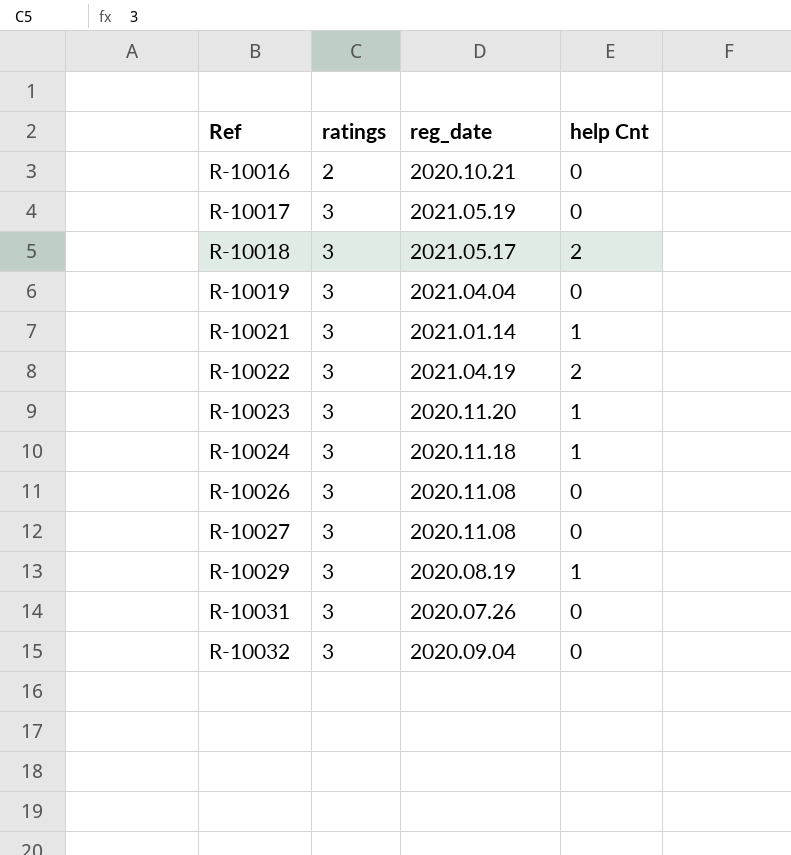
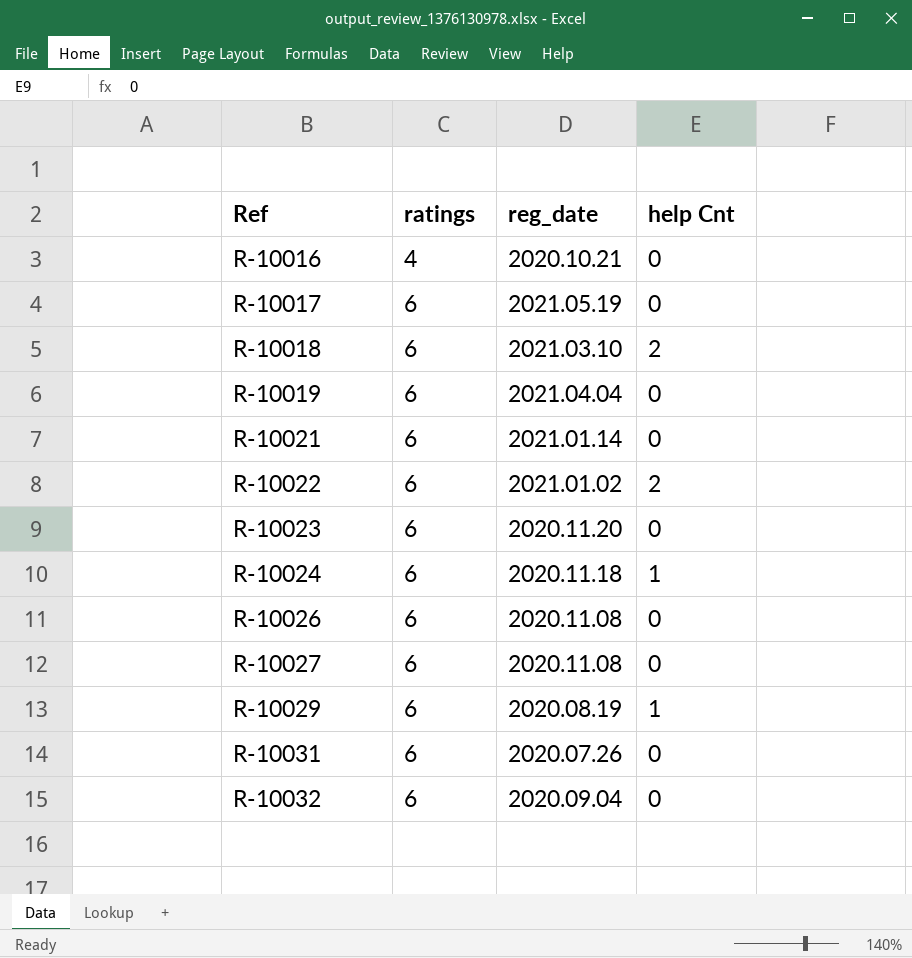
R-10016 | ratings: 2 -> 4
R-10017 | ratings: 3 -> 6
R-10018 | ratings: 3 -> 6
R-10018 | reg_date: 2021.05.17 -> 2021.03.10
R-10019 | ratings: 3 -> 6
R-10021 | ratings: 3 -> 6
R-10021 | help Cnt: 1 -> 0
R-10022 | ratings: 3 -> 6
R-10022 | reg_date: 2021.04.19 -> 2021.01.02
R-10023 | ratings: 3 -> 6
R-10023 | help Cnt: 1 -> 0
R-10024 | ratings: 3 -> 6
R-10026 | ratings: 3 -> 6
R-10027 | ratings: 3 -> 6
R-10029 | ratings: 3 -> 6
R-10031 | ratings: 3 -> 6
R-10032 | ratings: 3 -> 6

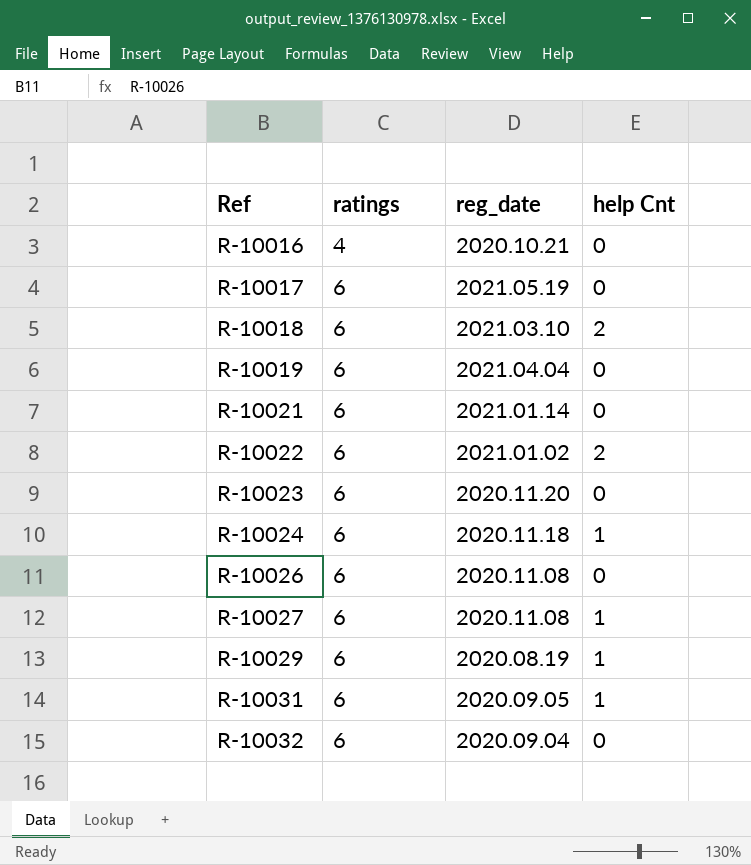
R-10027 | help Cnt: 0 -> 1
R-10031 | reg_date: 2020.07.26 -> 2020.09.05
R-10031 | help Cnt: 0 -> 1

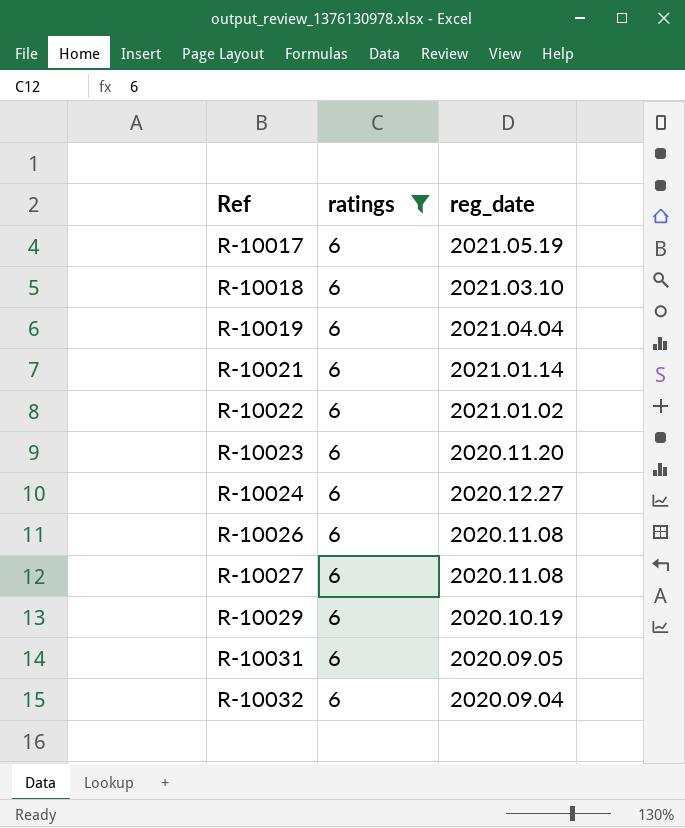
filter: none -> ratings = 6
column help Cnt | position: 4 -> none
R-10024 | reg_date: 2020.11.18 -> 2020.12.27
R-10029 | reg_date: 2020.08.19 -> 2020.10.19

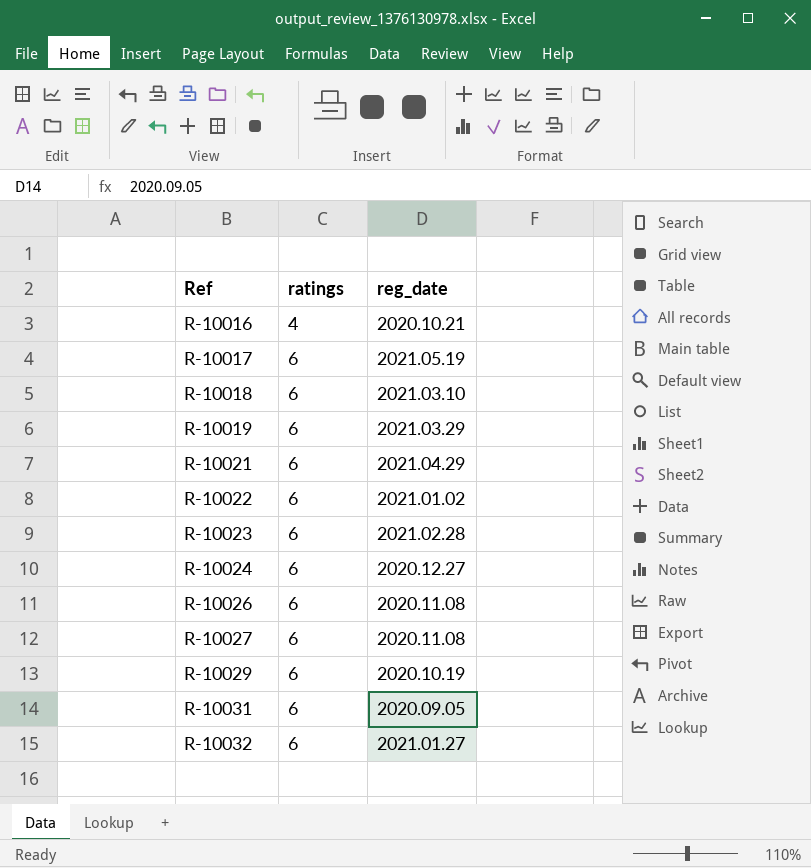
filter: ratings = 6 -> none
R-10019 | reg_date: 2021.04.04 -> 2021.03.29
R-10021 | reg_date: 2021.01.14 -> 2021.04.29
R-10023 | reg_date: 2020.11.20 -> 2021.02.28
R-10032 | reg_date: 2020.09.04 -> 2021.01.27

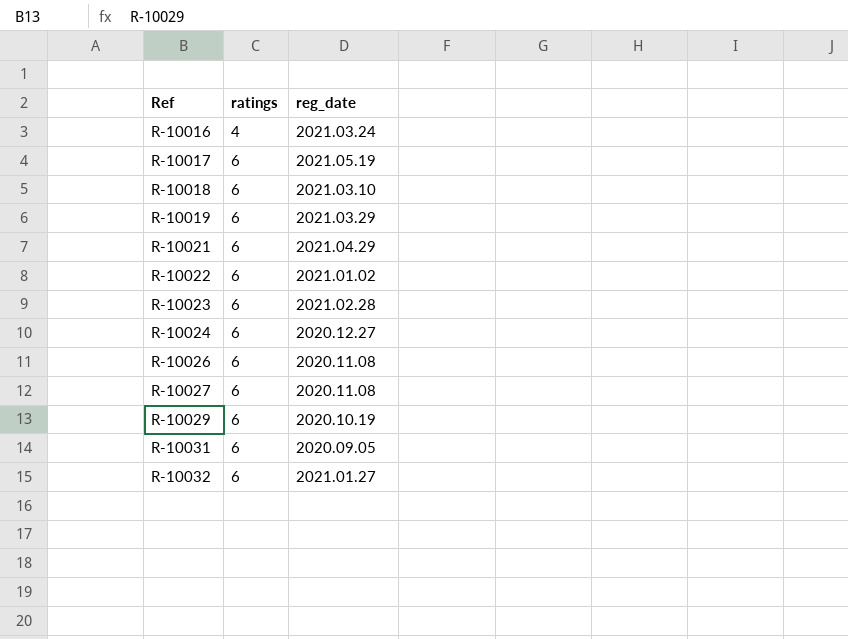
R-10016 | reg_date: 2020.10.21 -> 2021.03.24

